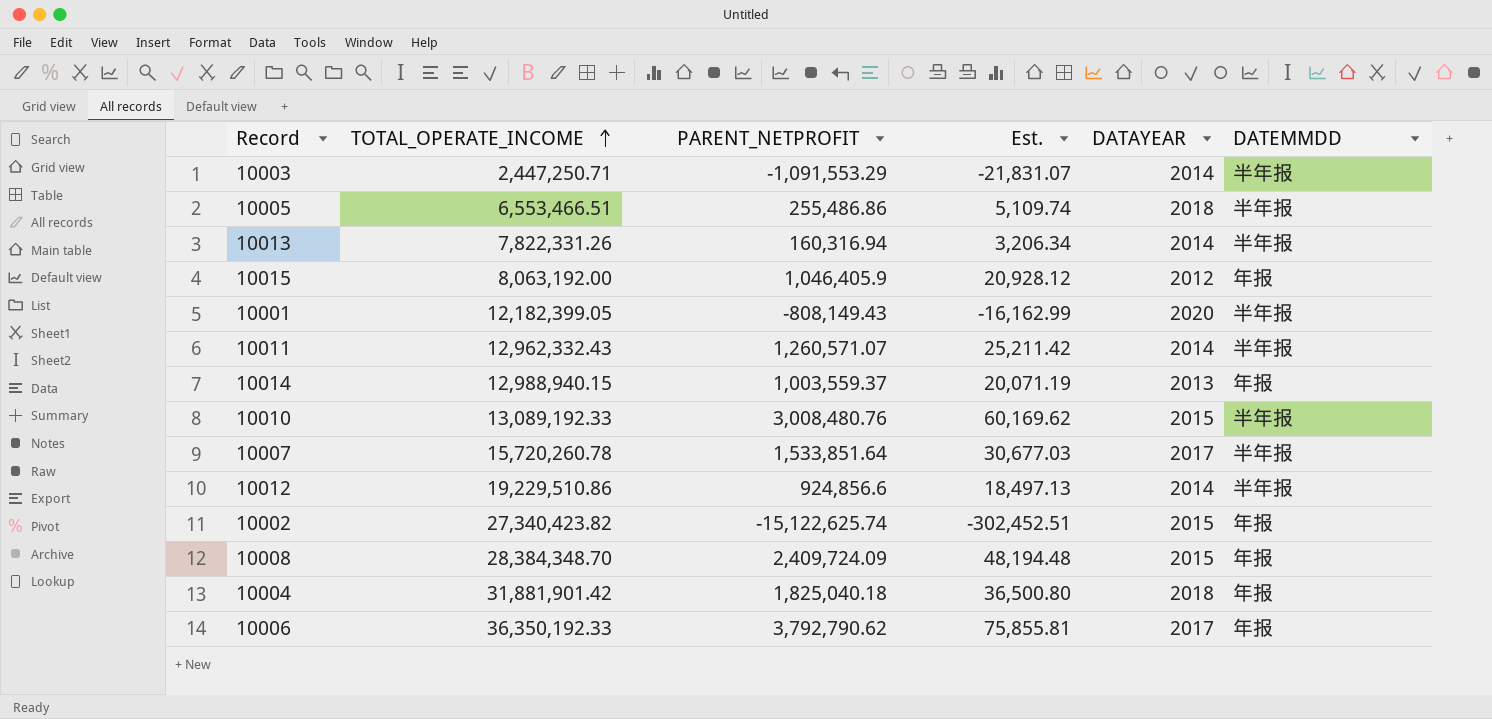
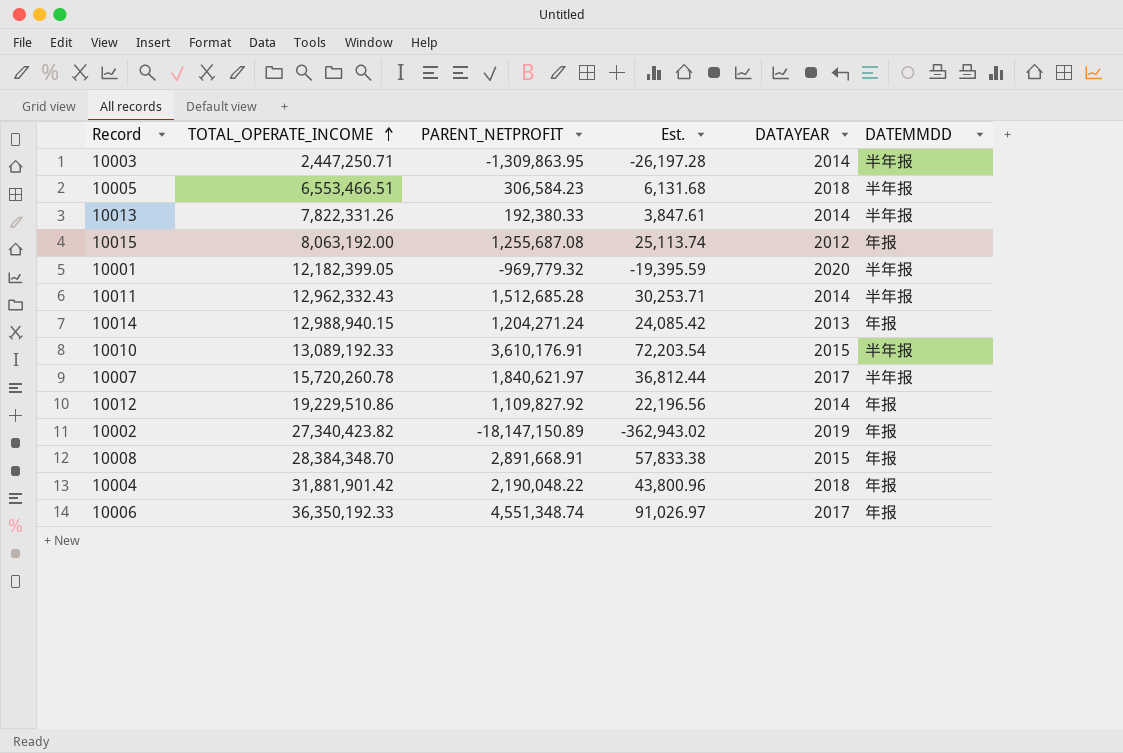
10003 | PARENT_NETPROFIT: -1,091,553.29 -> -1,309,863.95
10003 | Est.: -21,831.07 -> -26,197.28
10005 | PARENT_NETPROFIT: 255,486.86 -> 306,584.23
10005 | Est.: 5,109.74 -> 6,131.68
10013 | PARENT_NETPROFIT: 160,316.94 -> 192,380.33
10013 | Est.: 3,206.34 -> 3,847.61
10015 | PARENT_NETPROFIT: 1,046,405.9 -> 1,255,687.08
10015 | Est.: 20,928.12 -> 25,113.74
10001 | PARENT_NETPROFIT: -808,149.43 -> -969,779.32
10001 | Est.: -16,162.99 -> -19,395.59
10011 | PARENT_NETPROFIT: 1,260,571.07 -> 1,512,685.28
10011 | Est.: 25,211.42 -> 30,253.71
10014 | PARENT_NETPROFIT: 1,003,559.37 -> 1,204,271.24
10014 | Est.: 20,071.19 -> 24,085.42
10010 | PARENT_NETPROFIT: 3,008,480.76 -> 3,610,176.91
10010 | Est.: 60,169.62 -> 72,203.54
10007 | PARENT_NETPROFIT: 1,533,851.64 -> 1,840,621.97
10007 | Est.: 30,677.03 -> 36,812.44
10012 | PARENT_NETPROFIT: 924,856.6 -> 1,109,827.92
10012 | Est.: 18,497.13 -> 22,196.56
10012 | DATEMMDD: 半年报 -> 年报
10002 | PARENT_NETPROFIT: -15,122,625.74 -> -18,147,150.89
10002 | Est.: -302,452.51 -> -362,943.02
10002 | DATAYEAR: 2015 -> 2019
10008 | PARENT_NETPROFIT: 2,409,724.09 -> 2,891,668.91
10008 | Est.: 48,194.48 -> 57,833.38
10004 | PARENT_NETPROFIT: 1,825,040.18 -> 2,190,048.22
10004 | Est.: 36,500.80 -> 43,800.96
10006 | PARENT_NETPROFIT: 3,792,790.62 -> 4,551,348.74
10006 | Est.: 75,855.81 -> 91,026.97

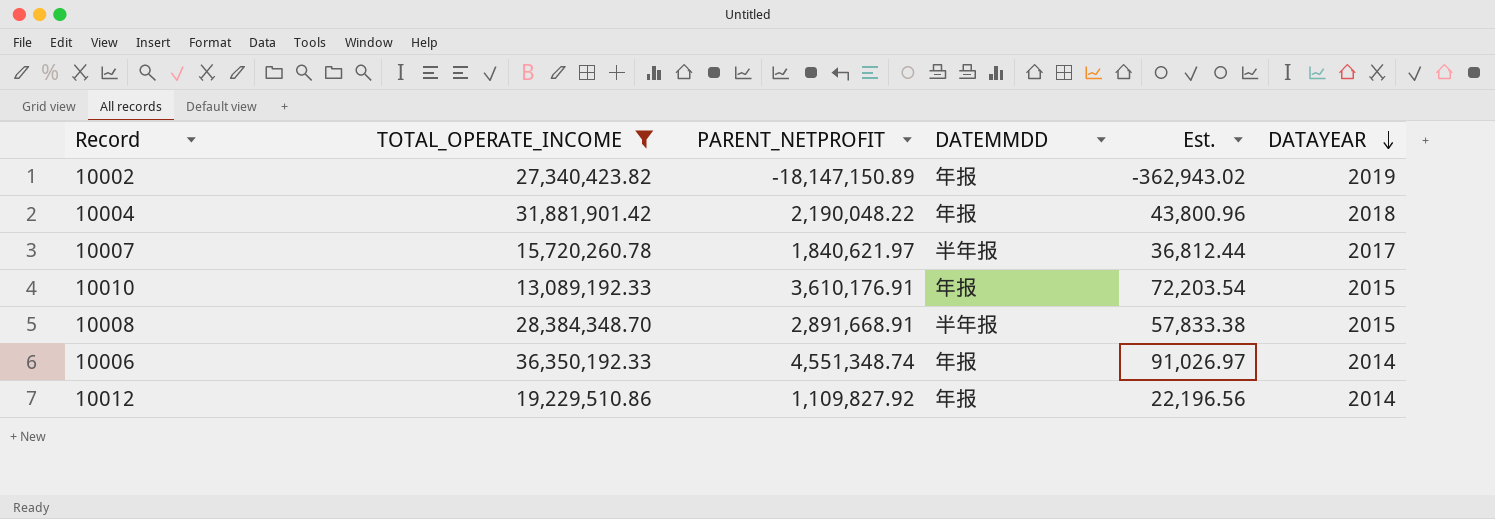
filter: none -> TOTAL_OPERATE_INCOME >= 13,089,192.33
row order: TOTAL_OPERATE_INCOME ascending -> DATAYEAR descending
column DATEMMDD | position: 6 -> 4
10010 | DATEMMDD: 半年报 -> 年报
10008 | DATEMMDD: 年报 -> 半年报
10006 | DATAYEAR: 2017 -> 2014

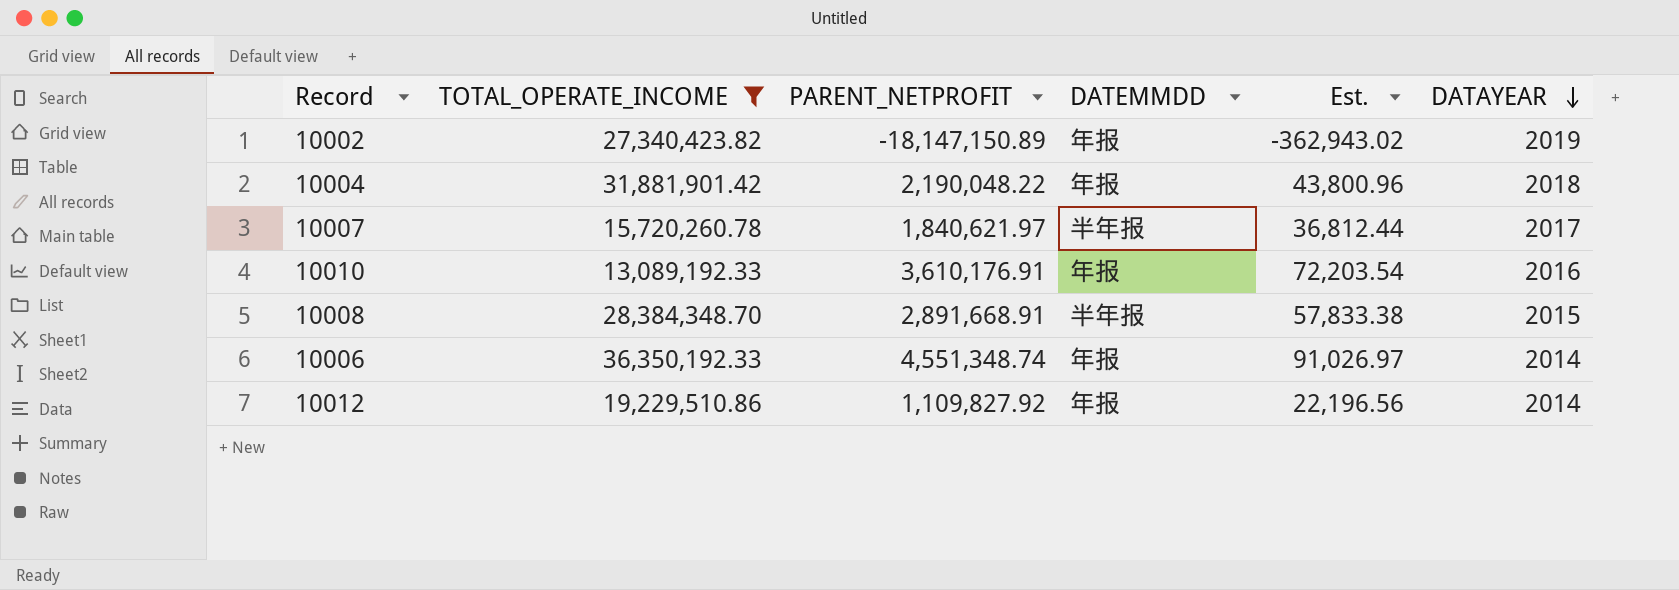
10010 | DATAYEAR: 2015 -> 2016

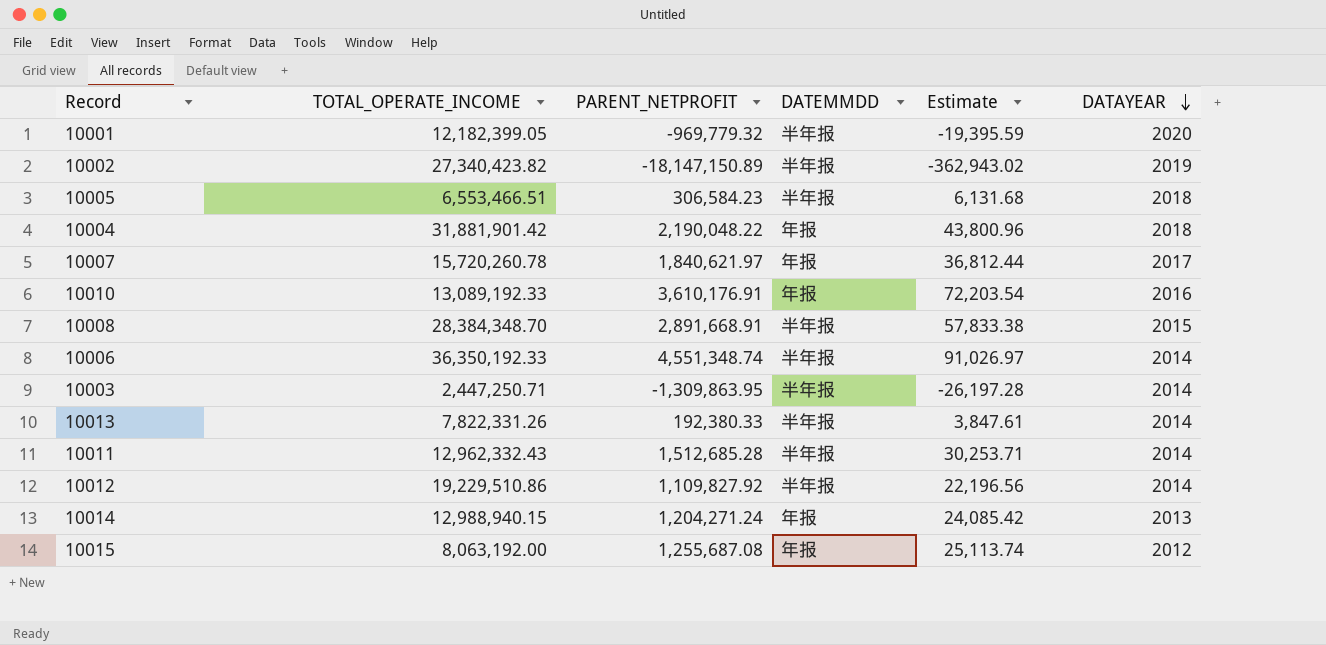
filter: TOTAL_OPERATE_INCOME >= 13,089,192.33 -> none
column name: Est. -> Estimate
10002 | DATEMMDD: 年报 -> 半年报
10007 | DATEMMDD: 半年报 -> 年报
10006 | DATEMMDD: 年报 -> 半年报
10012 | DATEMMDD: 年报 -> 半年报

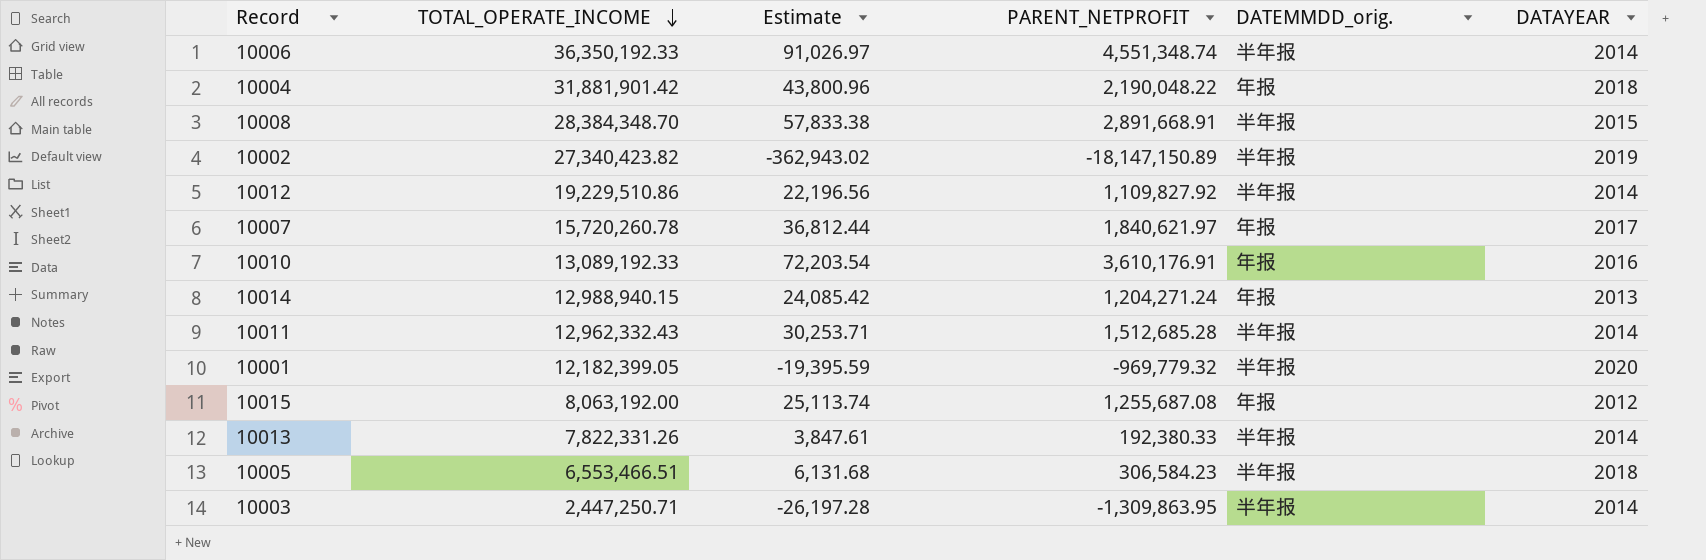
row order: DATAYEAR descending -> TOTAL_OPERATE_INCOME descending
column Estimate | position: 5 -> 3
column name: DATEMMDD -> DATEMMDD_orig.

